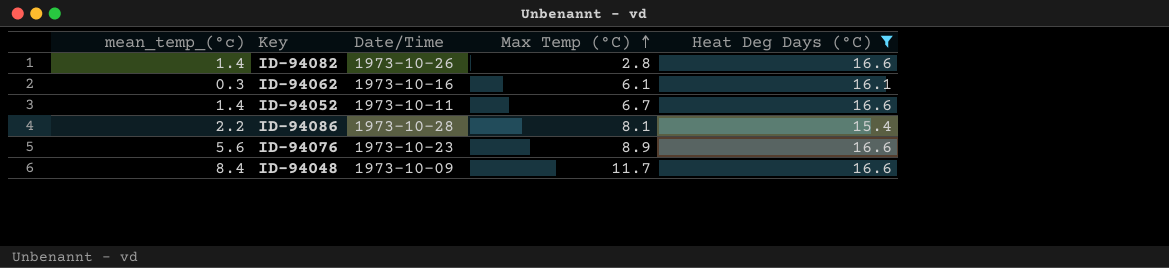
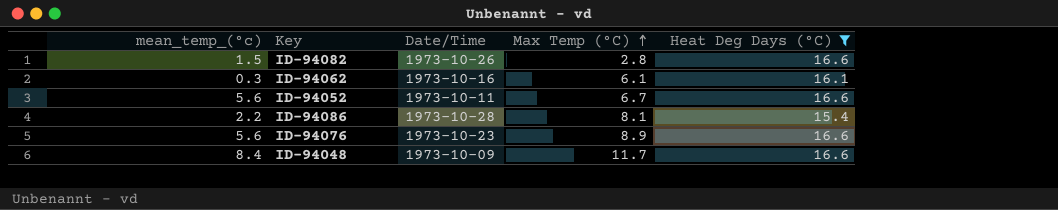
ID-94082 | mean_temp_(°c): 1.4 -> 1.5
ID-94052 | mean_temp_(°c): 1.4 -> 5.6

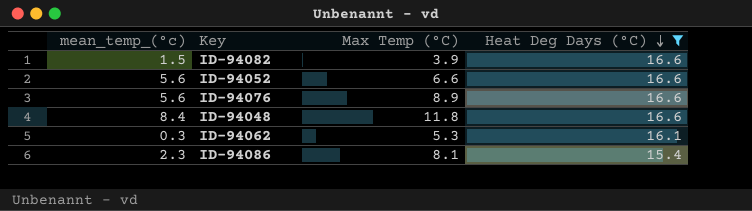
row order: Max Temp (°C) ascending -> Heat Deg Days (°C) descending
column Date/Time | position: 3 -> none
ID-94082 | Max Temp (°C): 2.8 -> 3.9
ID-94052 | Max Temp (°C): 6.7 -> 6.6
ID-94048 | Max Temp (°C): 11.7 -> 11.8
ID-94062 | Max Temp (°C): 6.1 -> 5.3
ID-94086 | mean_temp_(°c): 2.2 -> 2.3

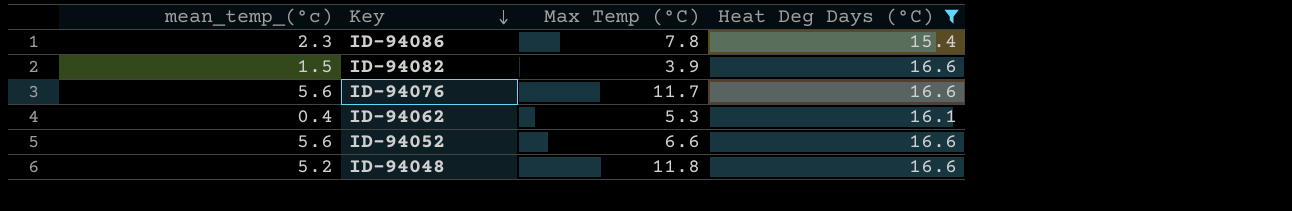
row order: Heat Deg Days (°C) descending -> Key descending
ID-94086 | Max Temp (°C): 8.1 -> 7.8
ID-94076 | Max Temp (°C): 8.9 -> 11.7
ID-94062 | mean_temp_(°c): 0.3 -> 0.4
ID-94048 | mean_temp_(°c): 8.4 -> 5.2

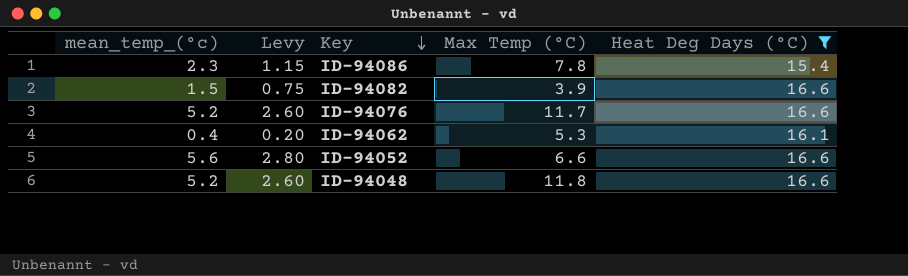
column Levy | formula: none -> [mean_temp_(°c)] * 0.5
ID-94076 | mean_temp_(°c): 5.6 -> 5.2

